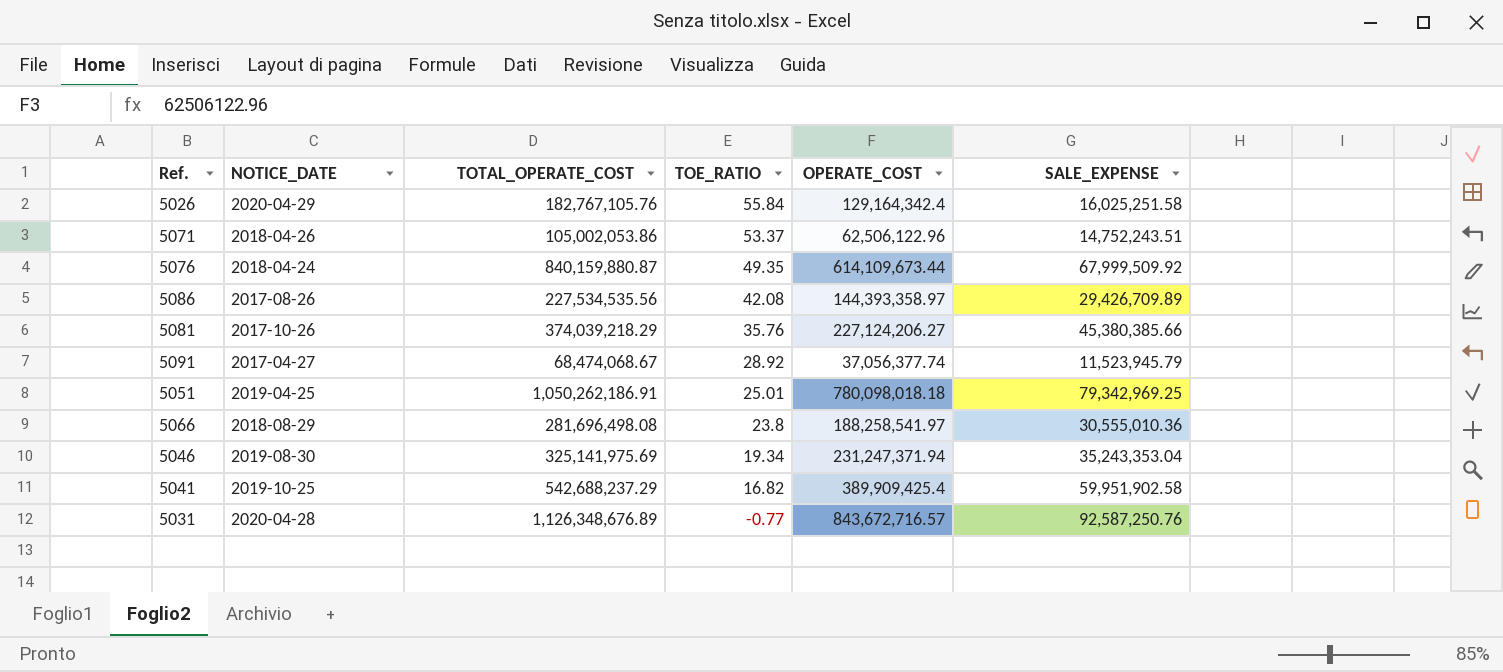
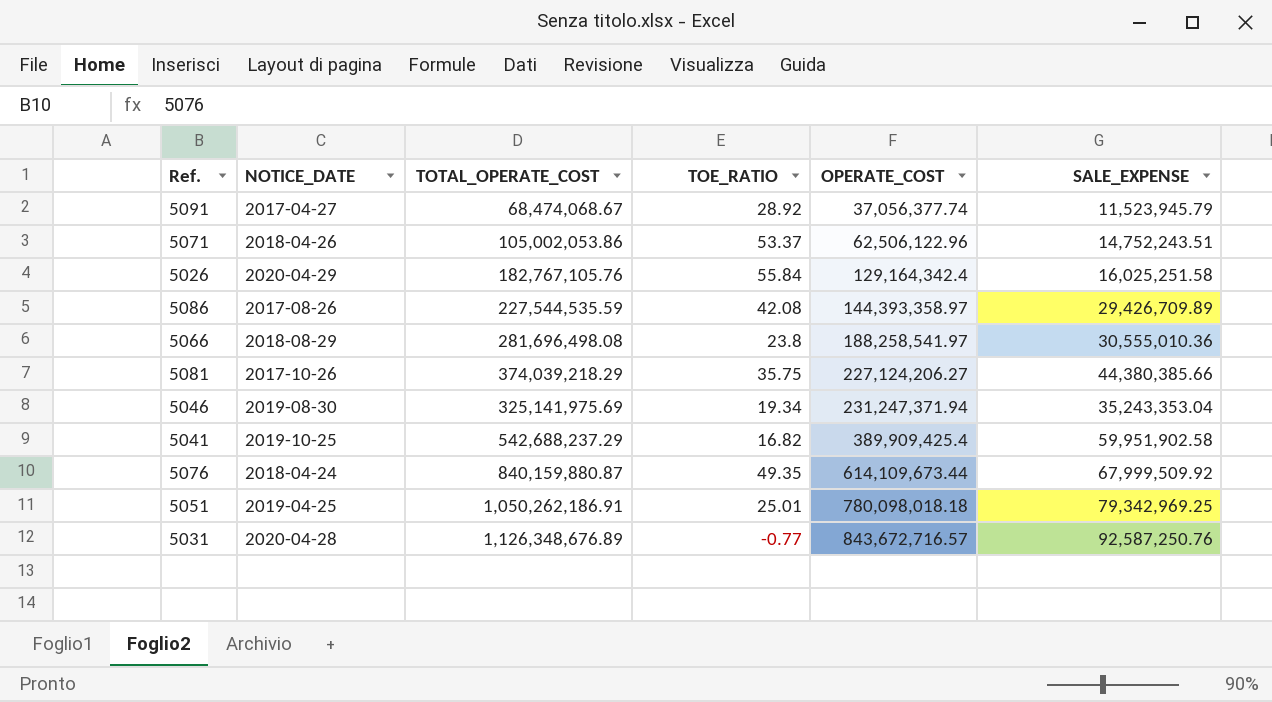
row order: TOE_RATIO descending -> OPERATE_COST ascending
5086 | TOTAL_OPERATE_COST: 227,534,535.56 -> 227,544,535.59
5081 | TOE_RATIO: 35.76 -> 35.75
5081 | SALE_EXPENSE: 45,380,385.66 -> 44,380,385.66

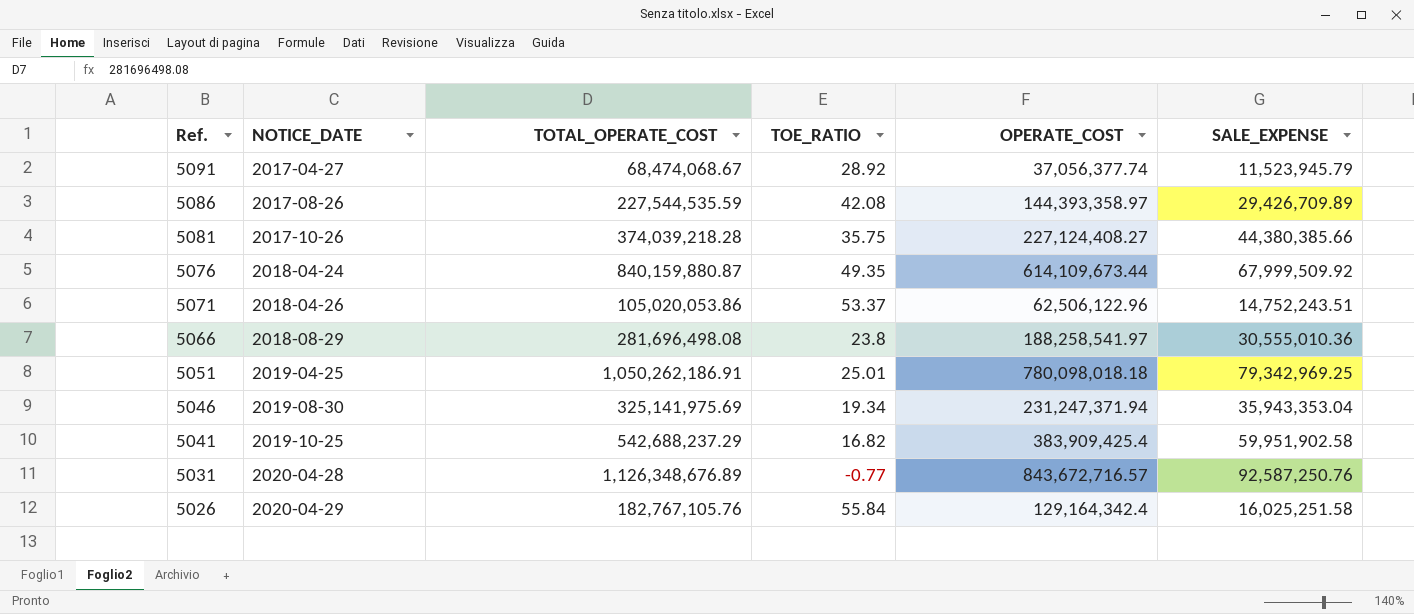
row order: OPERATE_COST ascending -> Ref. descending
5081 | TOTAL_OPERATE_COST: 374,039,218.29 -> 374,039,218.28
5081 | OPERATE_COST: 227,124,206.27 -> 227,124,408.27
5071 | TOTAL_OPERATE_COST: 105,002,053.86 -> 105,020,053.86
5046 | SALE_EXPENSE: 35,243,353.04 -> 35,943,353.04
5041 | OPERATE_COST: 389,909,425.4 -> 383,909,425.4

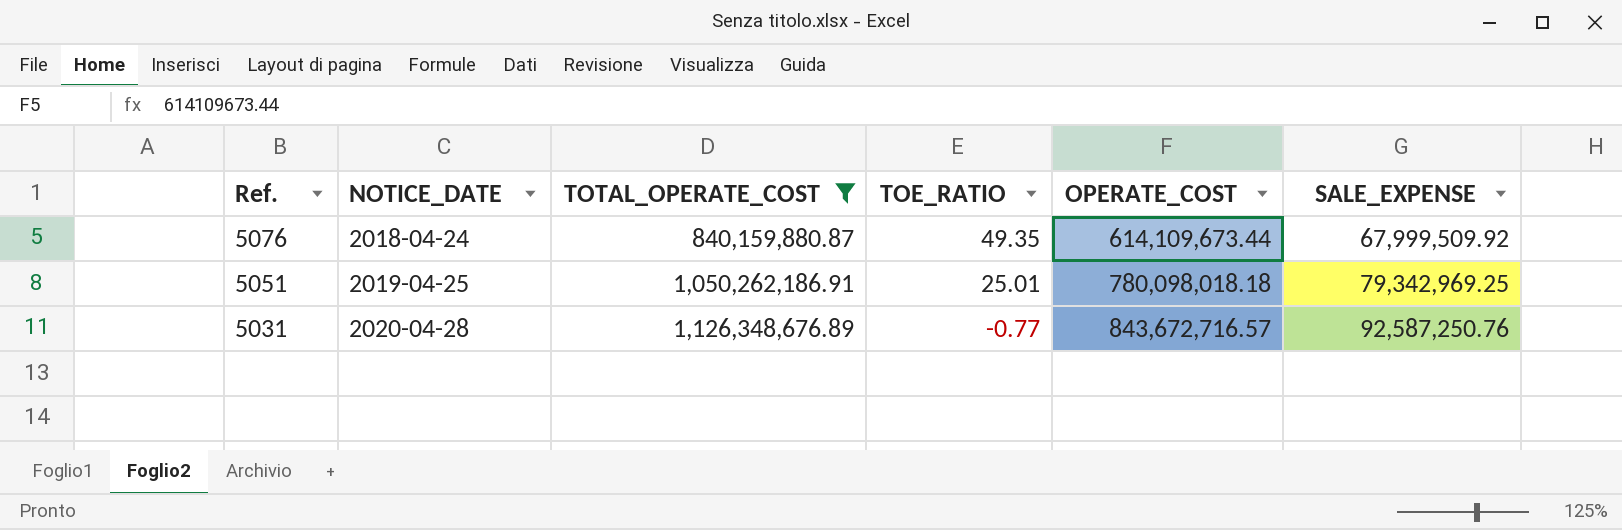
filter: none -> TOTAL_OPERATE_COST >= 840,159,880.87

